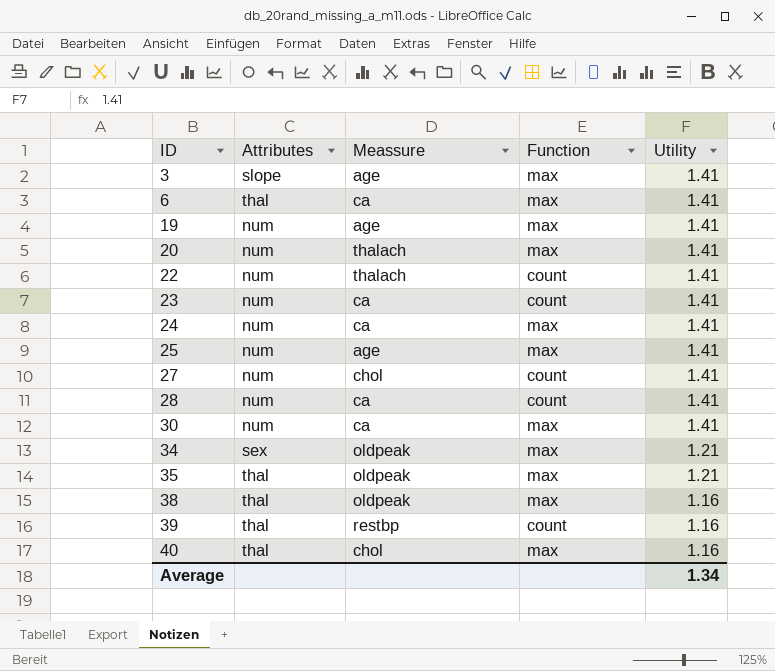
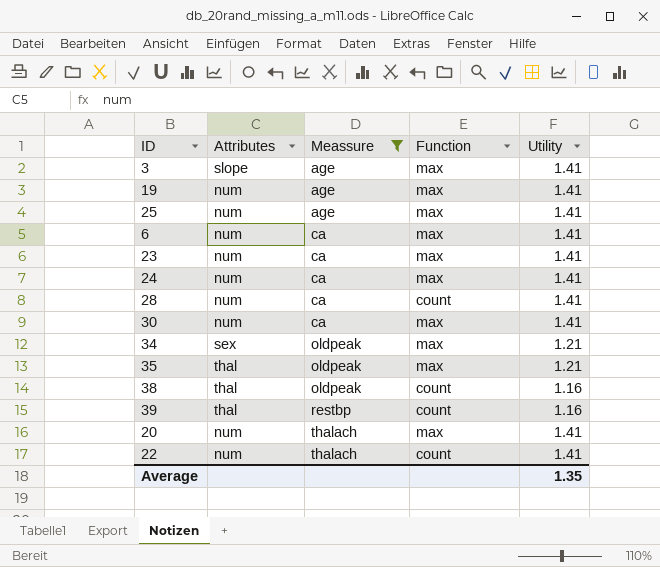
filter: none -> Meassure != chol
row order: ID ascending -> Meassure ascending
6 | Attributes: thal -> num
23 | Function: count -> max
38 | Function: max -> count
Average | Utility: 1.34 -> 1.35

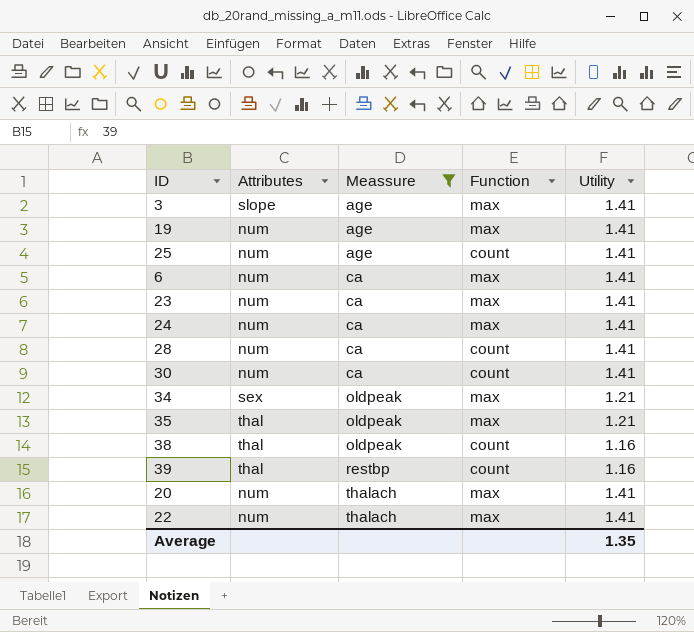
25 | Function: max -> count
30 | Function: max -> count
22 | Function: count -> max

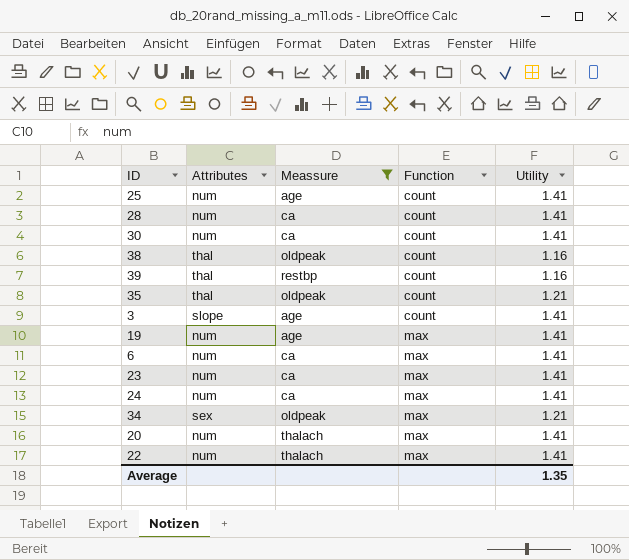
row order: Meassure ascending -> Function ascending
35 | Function: max -> count
3 | Function: max -> count

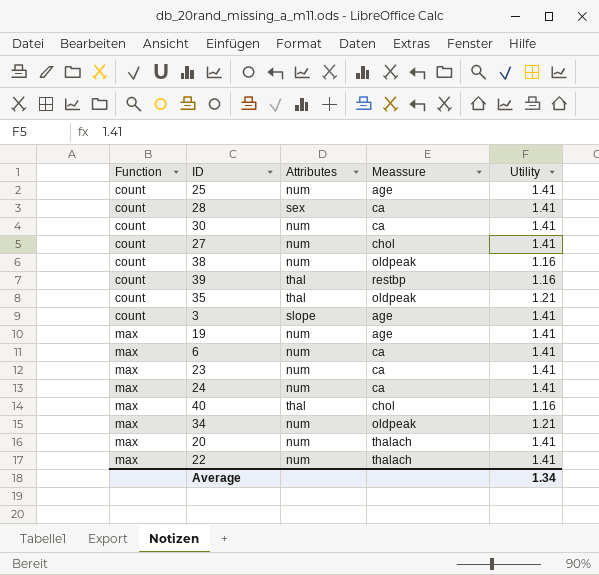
filter: Meassure != chol -> none
column Function | position: 4 -> 1
28 | Attributes: num -> sex
38 | Attributes: thal -> num
34 | Attributes: sex -> num
Average | Utility: 1.35 -> 1.34

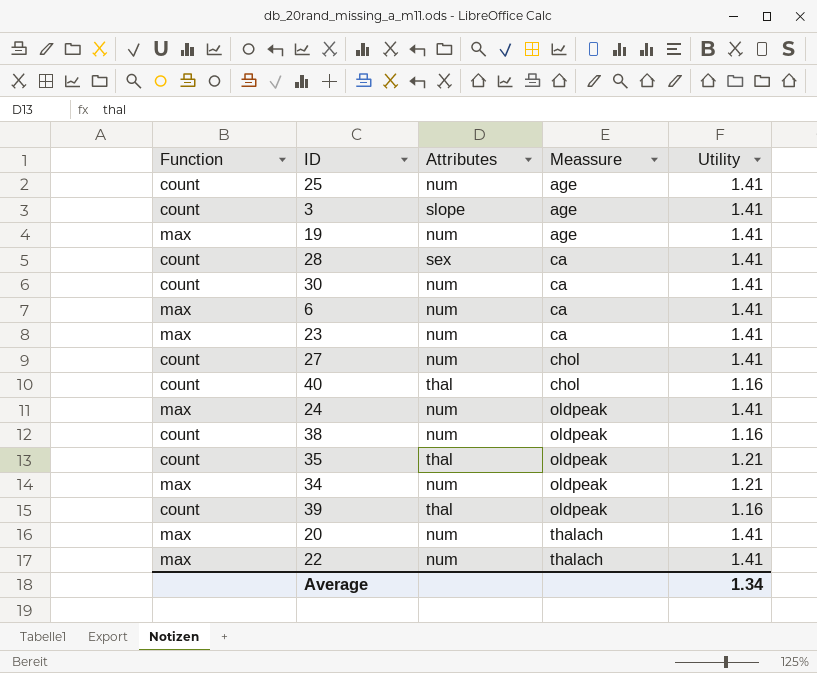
row order: Function ascending -> Meassure ascending
40 | Function: max -> count
24 | Meassure: ca -> oldpeak
39 | Meassure: restbp -> oldpeak

